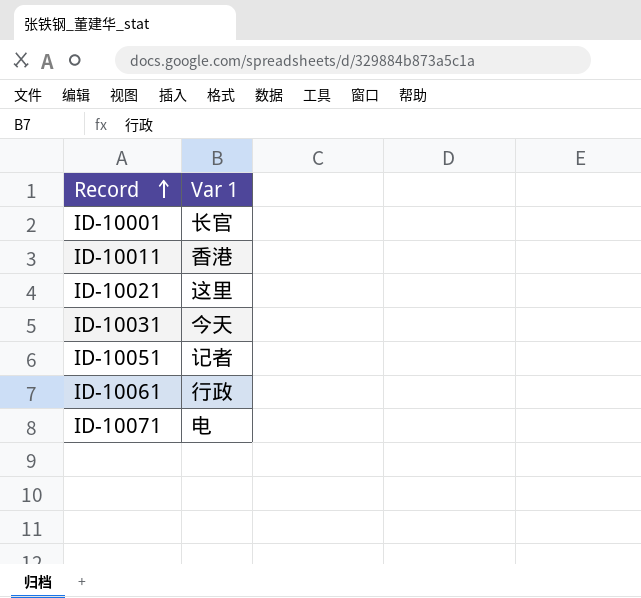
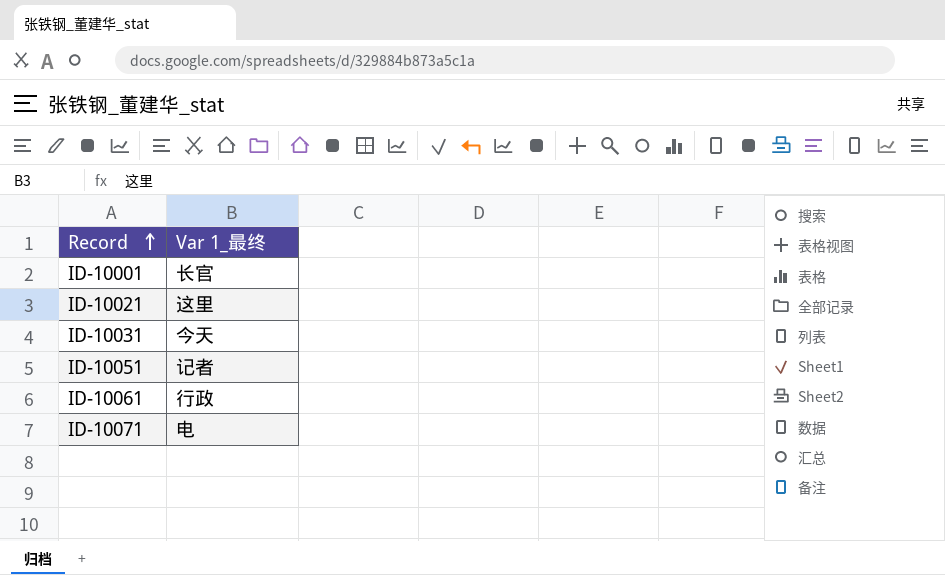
column name: Var 1 -> Var 1_最终
row ID-10011: 香港 -> none

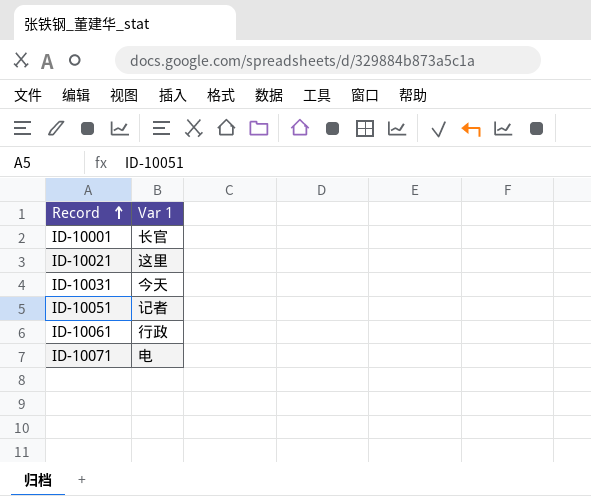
column name: Var 1_最终 -> Var 1

